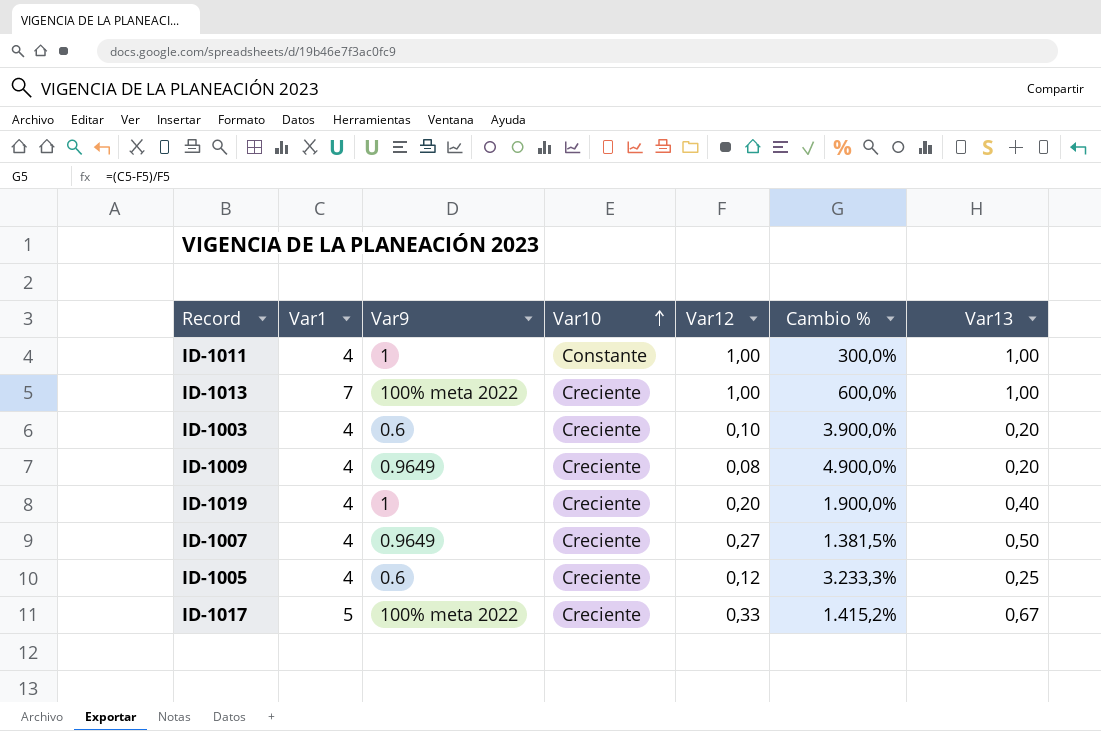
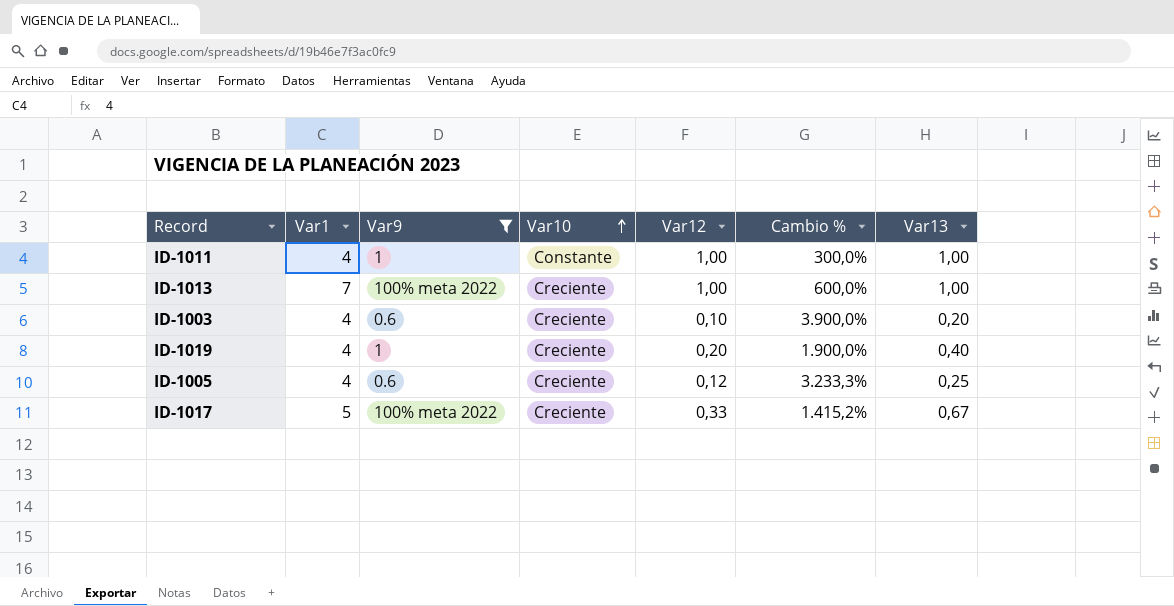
filter: none -> Var9 != 0.9649

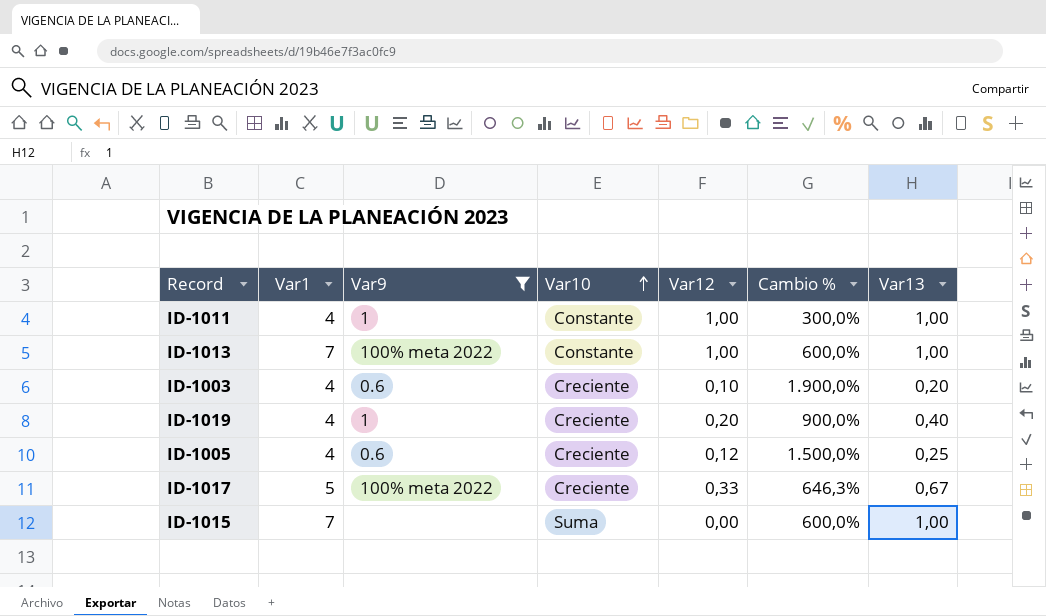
column Cambio % | formula: ([Var1] - [Var12]) / [Var12] -> ([Var1] - [Var13]) / [Var13]
ID-1013 | Var10: Creciente -> Constante
row ID-1015: none -> 7 | none | Suma | 0,00 | 600,0% | 1,00

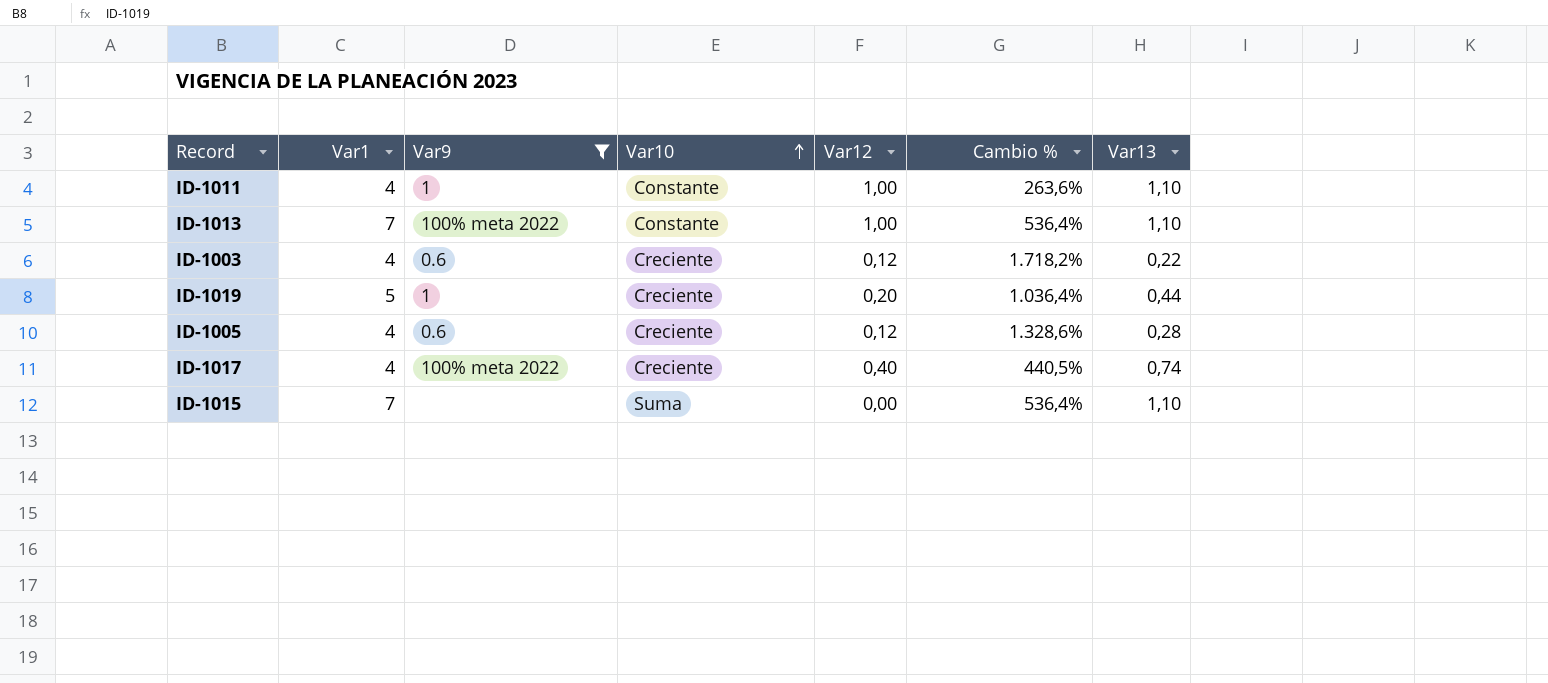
ID-1011 | Cambio %: 300,0% -> 263,6%
ID-1011 | Var13: 1,00 -> 1,10
ID-1013 | Cambio %: 600,0% -> 536,4%
ID-1013 | Var13: 1,00 -> 1,10
ID-1003 | Var12: 0,10 -> 0,12
ID-1003 | Cambio %: 1.900,0% -> 1.718,2%
ID-1003 | Var13: 0,20 -> 0,22
ID-1019 | Var1: 4 -> 5
ID-1019 | Cambio %: 900,0% -> 1.036,4%
ID-1019 | Var13: 0,40 -> 0,44
ID-1005 | Cambio %: 1.500,0% -> 1.328,6%
ID-1005 | Var13: 0,25 -> 0,28
ID-1017 | Var1: 5 -> 4
ID-1017 | Var12: 0,33 -> 0,40
ID-1017 | Cambio %: 646,3% -> 440,5%
ID-1017 | Var13: 0,67 -> 0,74
ID-1015 | Cambio %: 600,0% -> 536,4%
ID-1015 | Var13: 1,00 -> 1,10

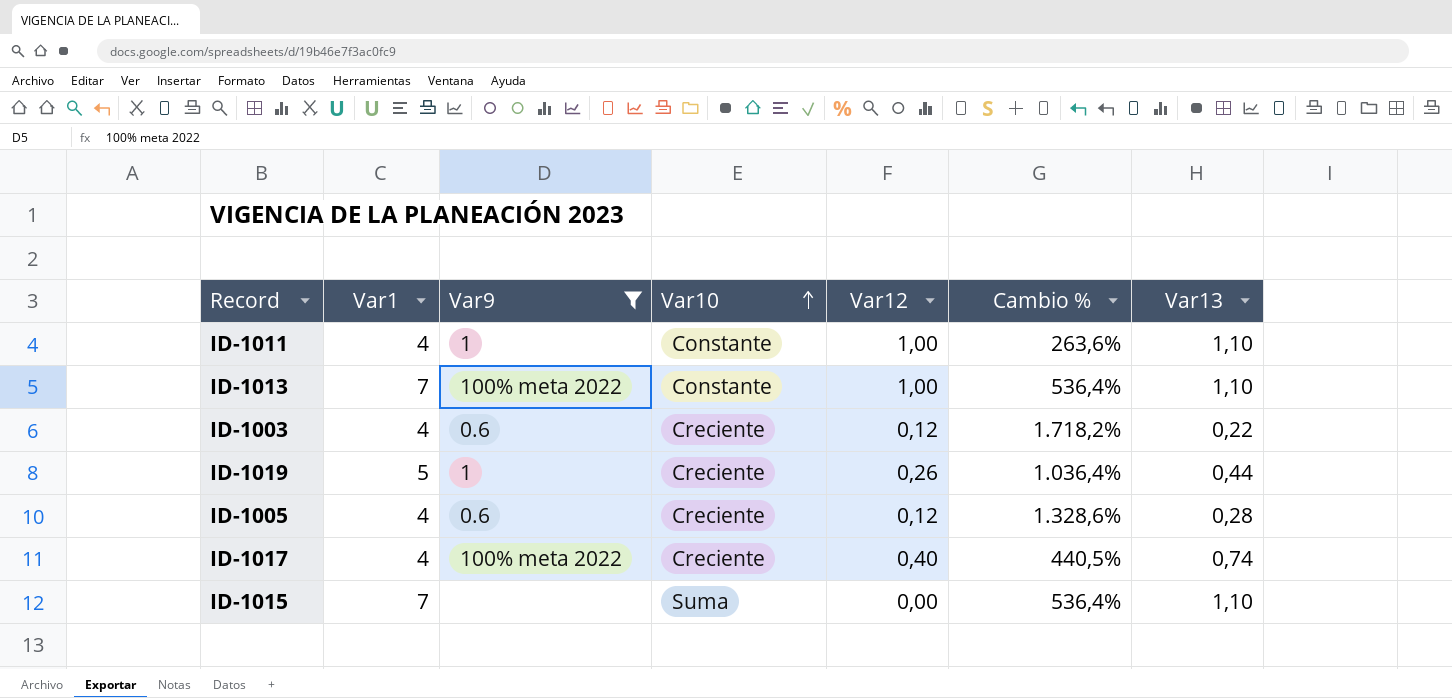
ID-1019 | Var12: 0,20 -> 0,26

